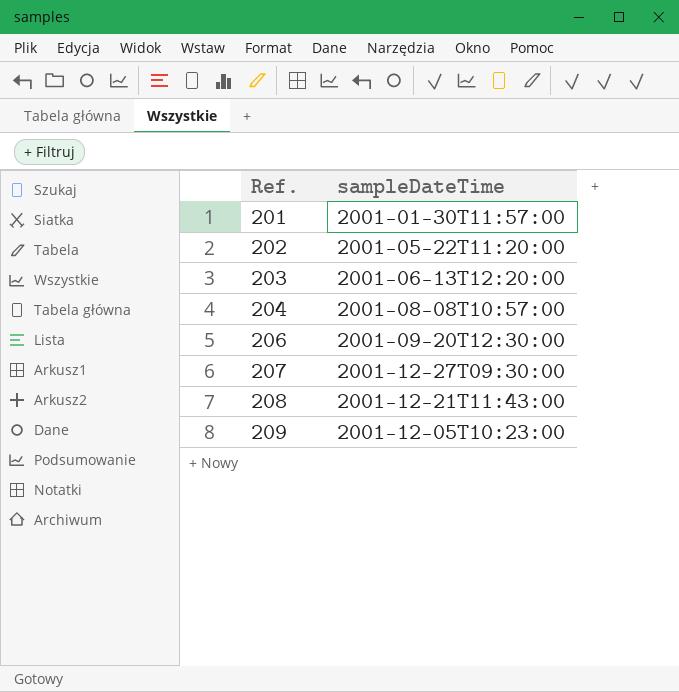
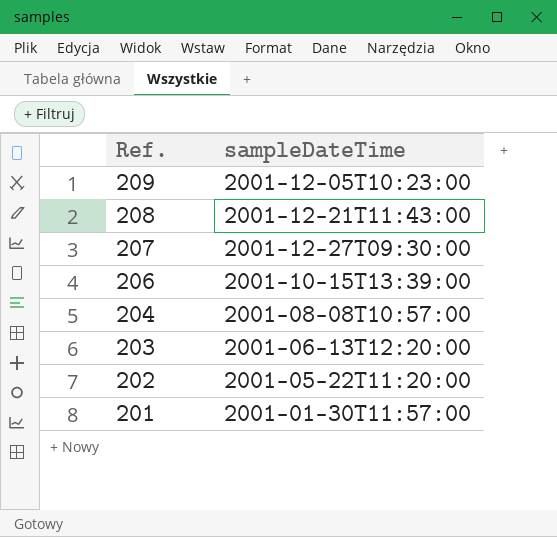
row order: Ref. ascending -> Ref. descending
206 | sampleDateTime: 2001-09-20T12:30:00 -> 2001-10-15T13:39:00

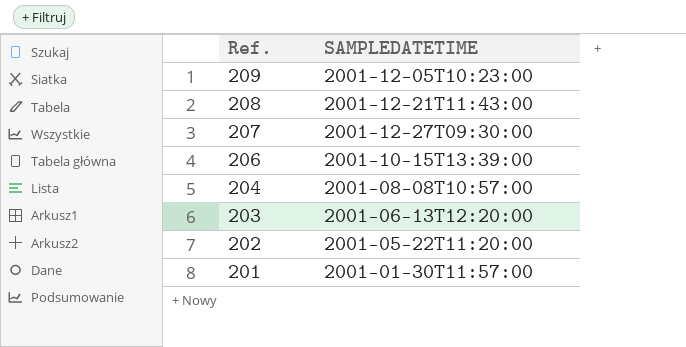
column name: sampleDateTime -> SAMPLEDATETIME

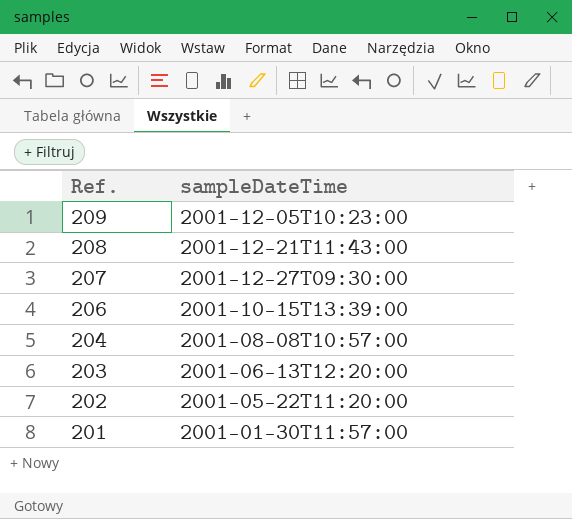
column name: SAMPLEDATETIME -> sampleDateTime

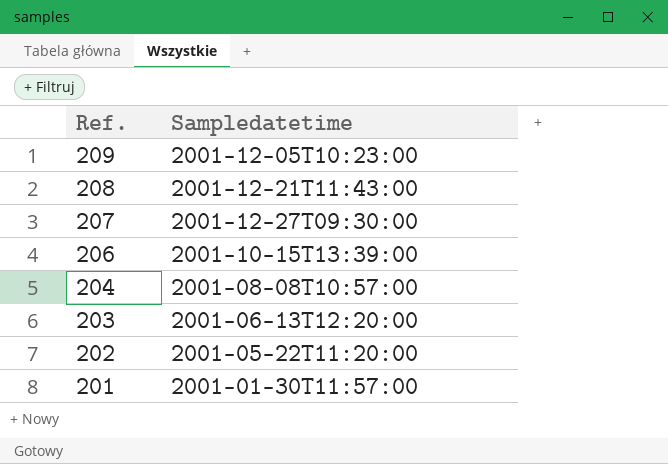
column name: sampleDateTime -> Sampledatetime

